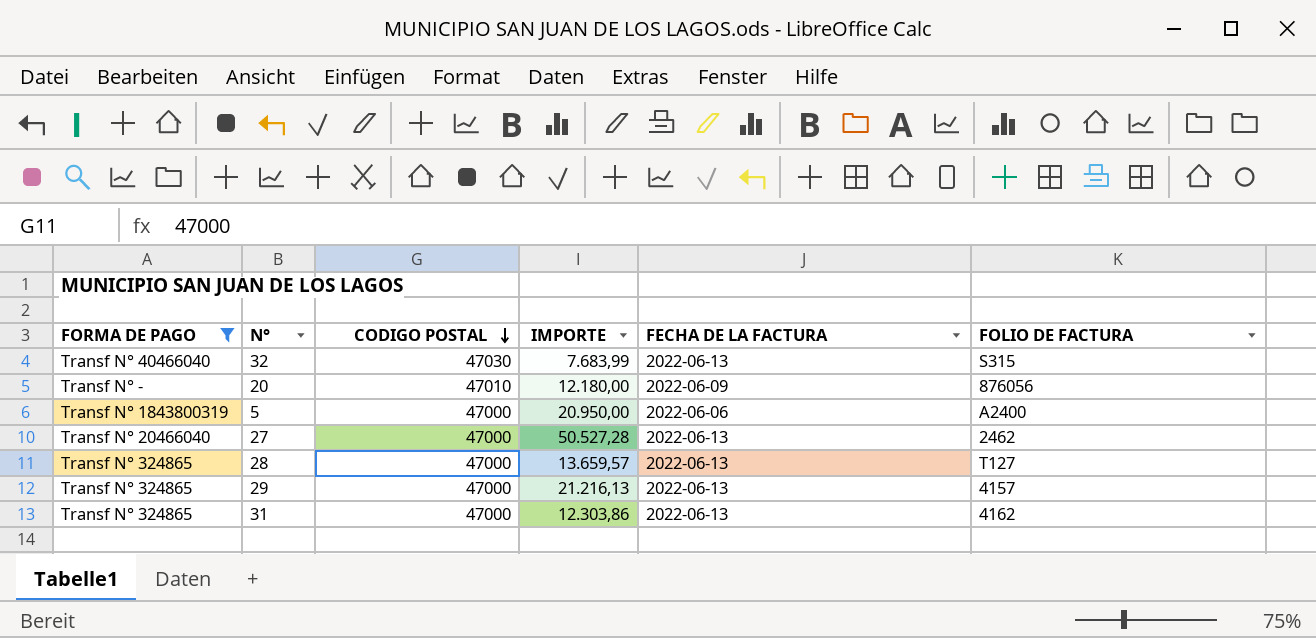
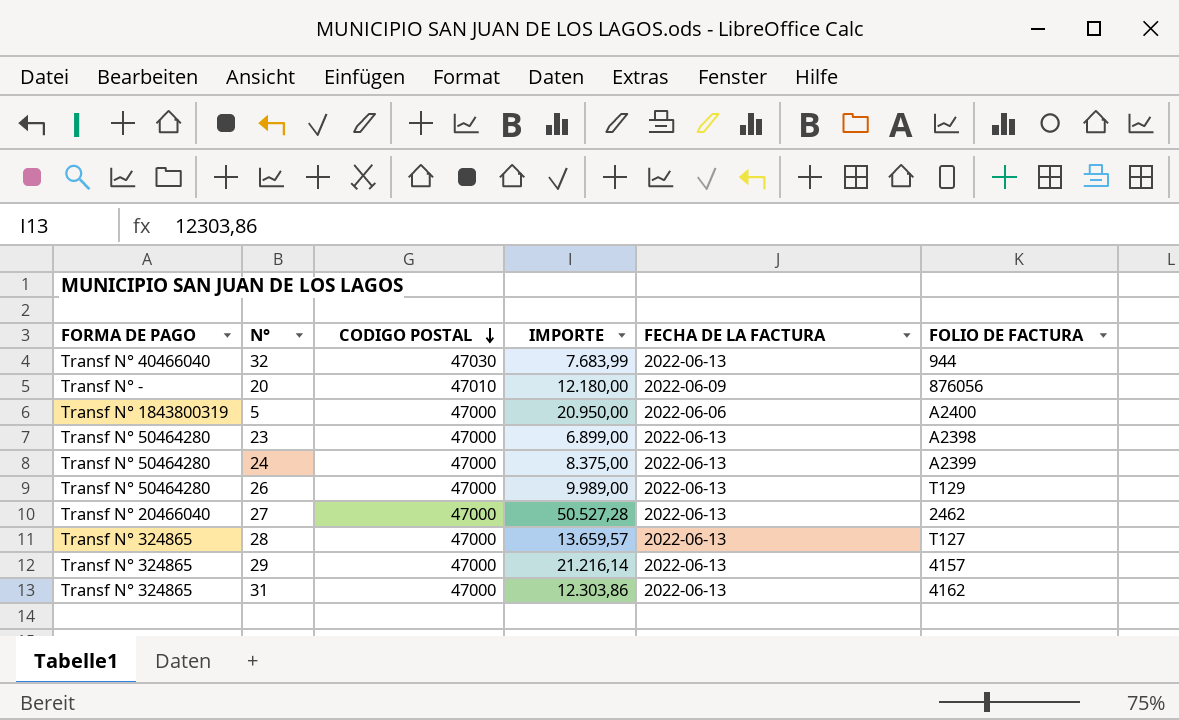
filter: FORMA DE PAGO != Transf N° 50464280 -> none
32 | FOLIO DE FACTURA: S315 -> 944
29 | IMPORTE: 21.216,13 -> 21.216,14

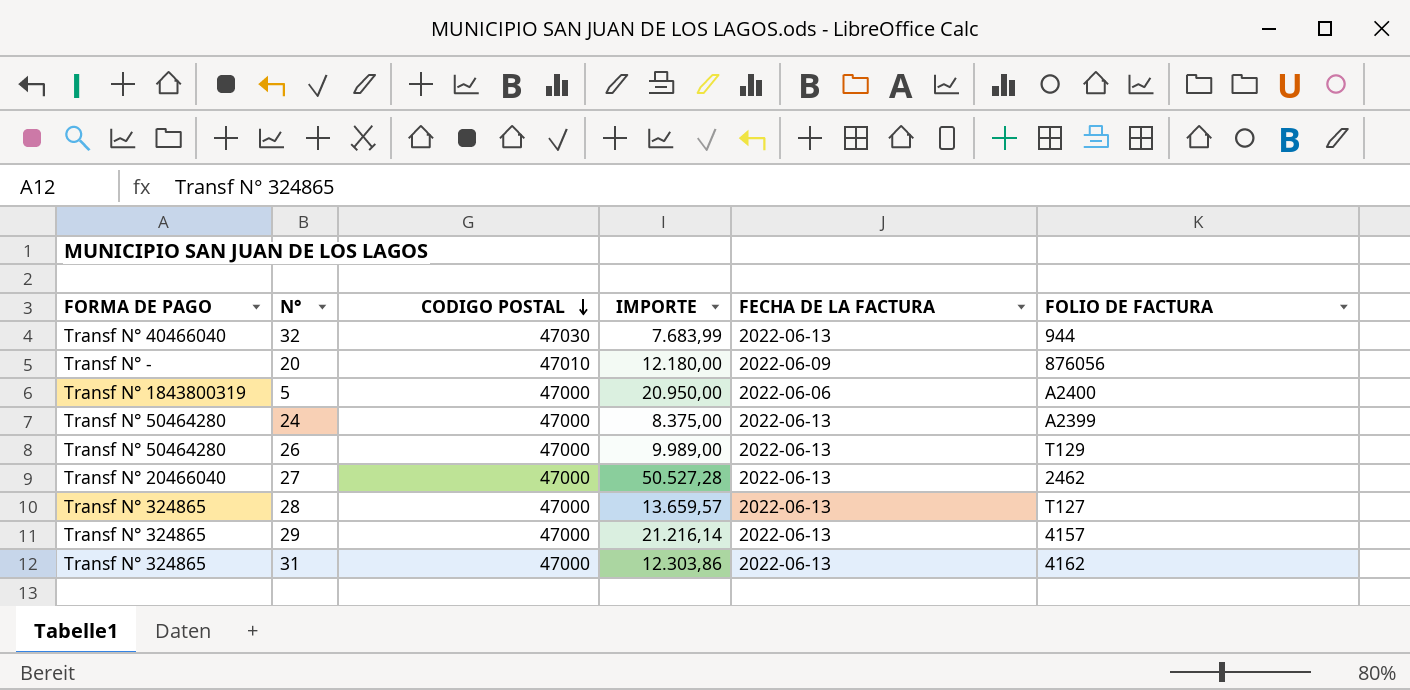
row 23: Transf N° 50464280 | 47000 | 6.899,00 | 2022-06-13 | A2398 -> none

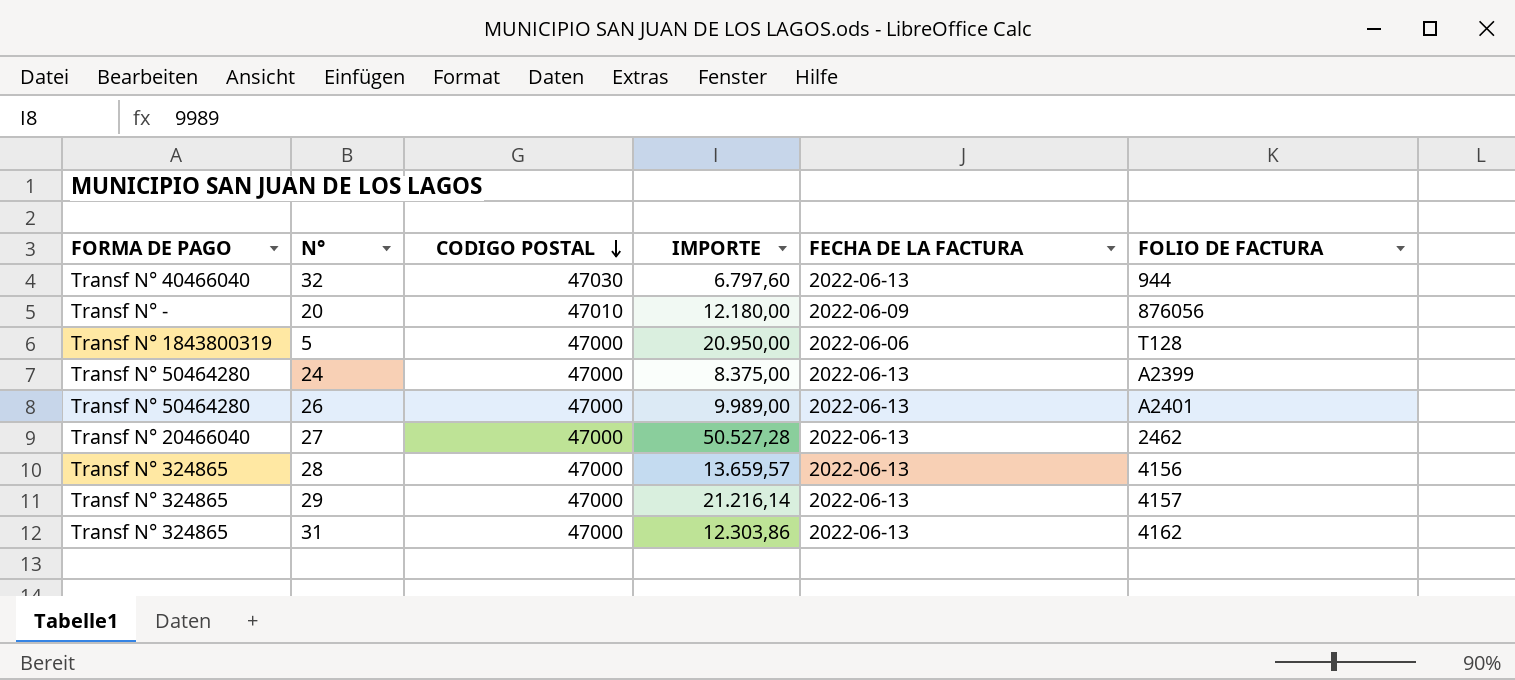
32 | IMPORTE: 7.683,99 -> 6.797,60
5 | FOLIO DE FACTURA: A2400 -> T128
26 | FOLIO DE FACTURA: T129 -> A2401
28 | FOLIO DE FACTURA: T127 -> 4156

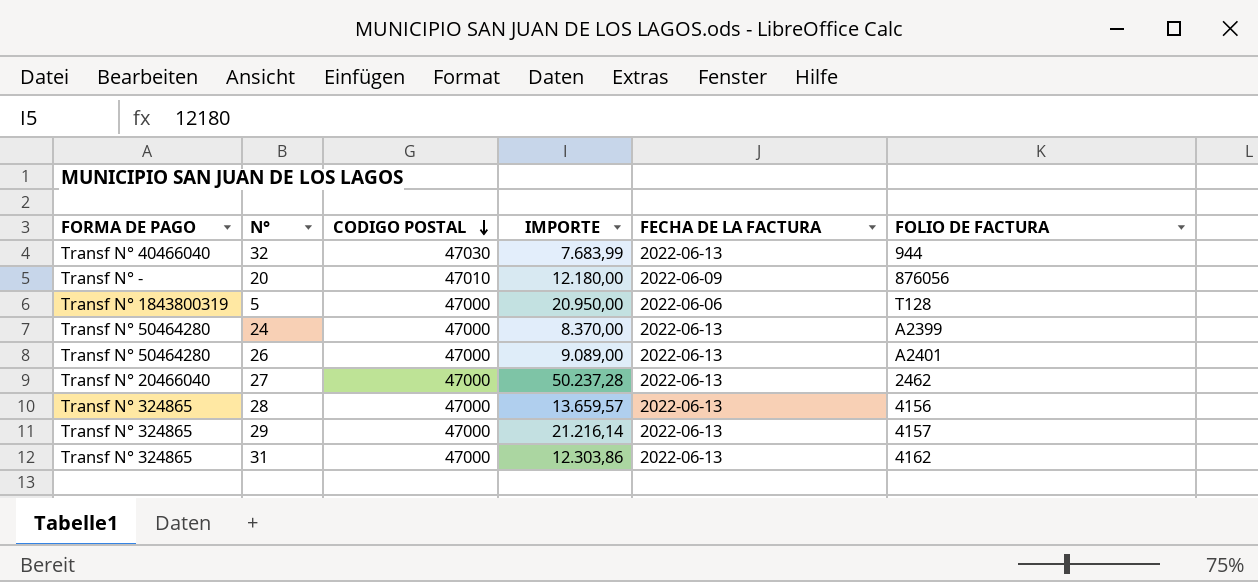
32 | IMPORTE: 6.797,60 -> 7.683,99
24 | IMPORTE: 8.375,00 -> 8.370,00
26 | IMPORTE: 9.989,00 -> 9.089,00
27 | IMPORTE: 50.527,28 -> 50.237,28

